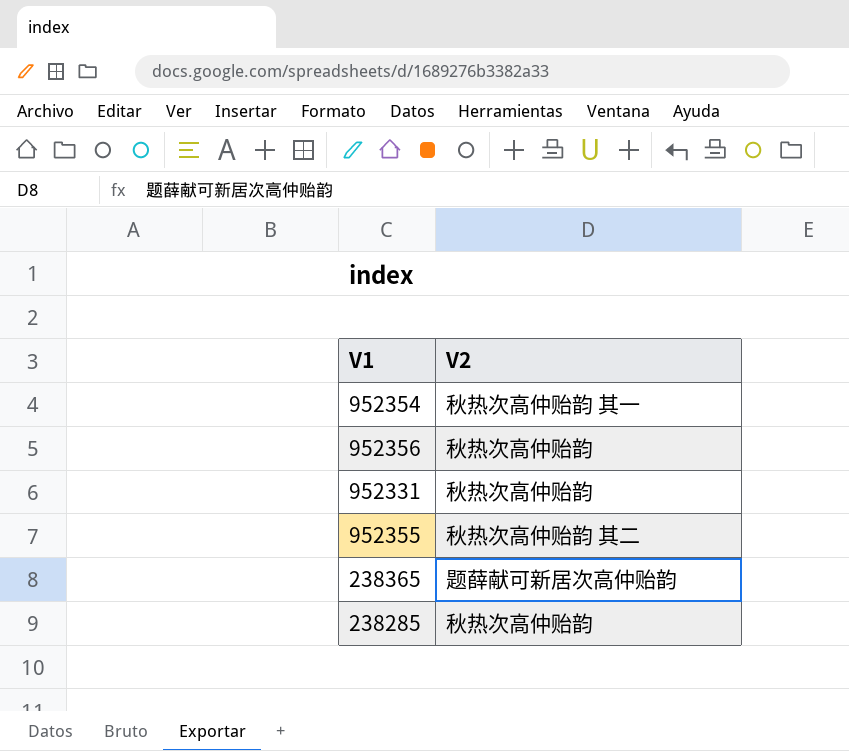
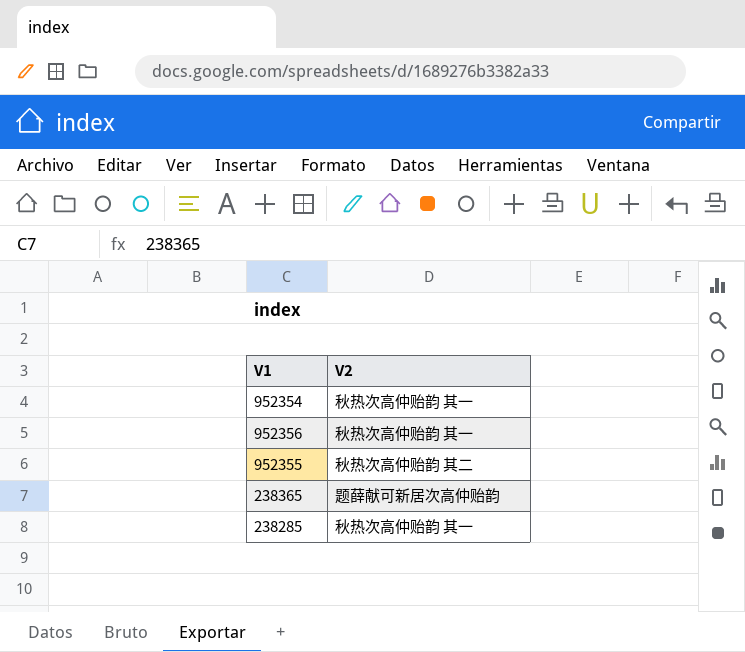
row 952331: 秋热次高仲贻韵 -> none
952356 | V2: 秋热次高仲贻韵 -> 秋热次高仲贻韵 其一
238285 | V2: 秋热次高仲贻韵 -> 秋热次高仲贻韵 其一

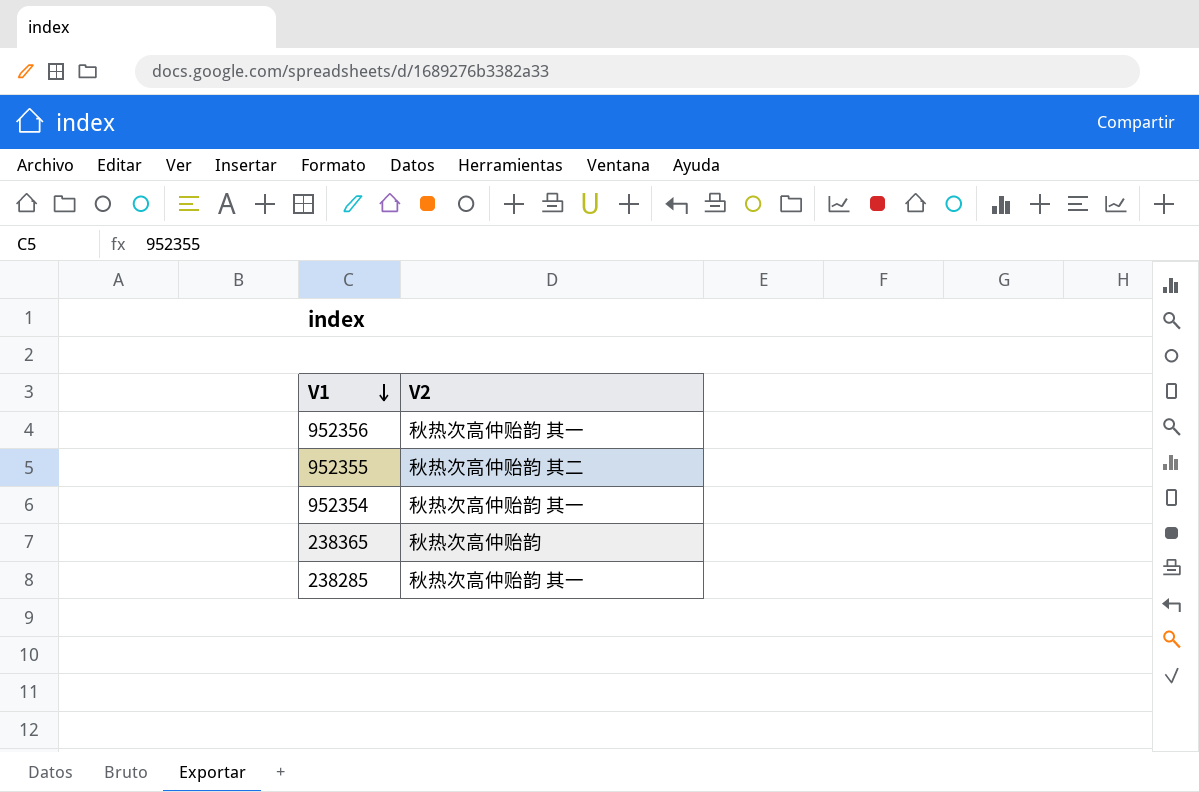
row order: none -> V1 descending
238365 | V2: 题薛献可新居次高仲贻韵 -> 秋热次高仲贻韵

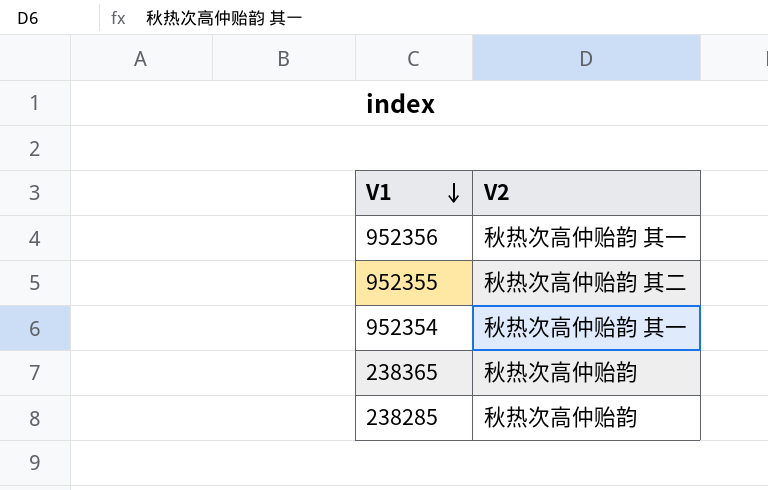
238285 | V2: 秋热次高仲贻韵 其一 -> 秋热次高仲贻韵

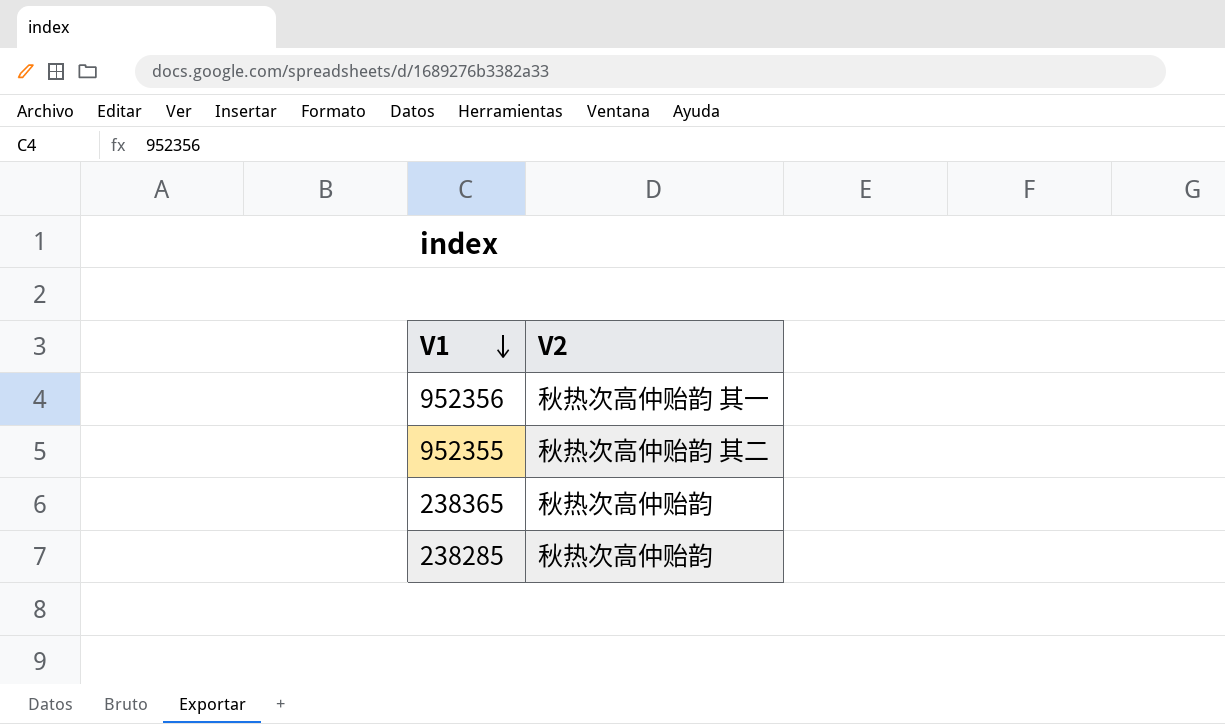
row 952354: 秋热次高仲贻韵 其一 -> none

